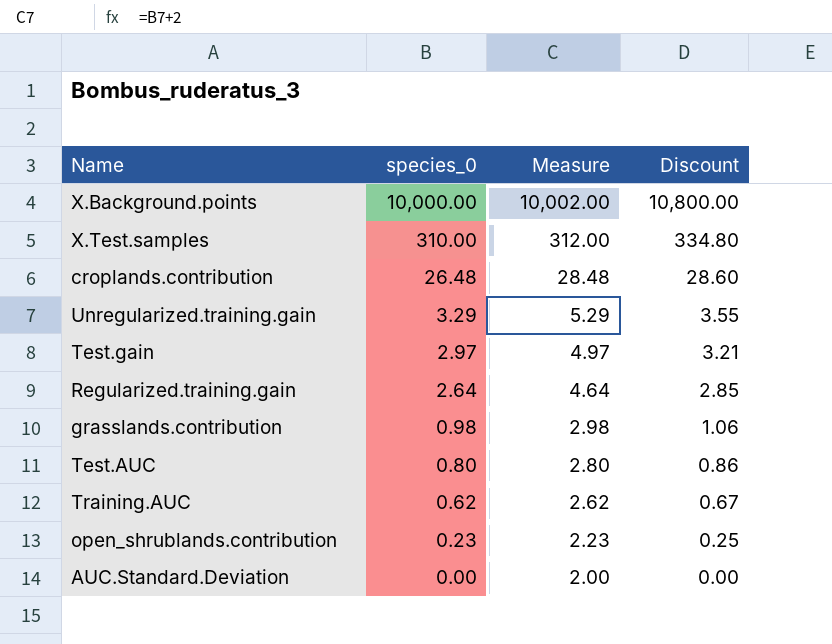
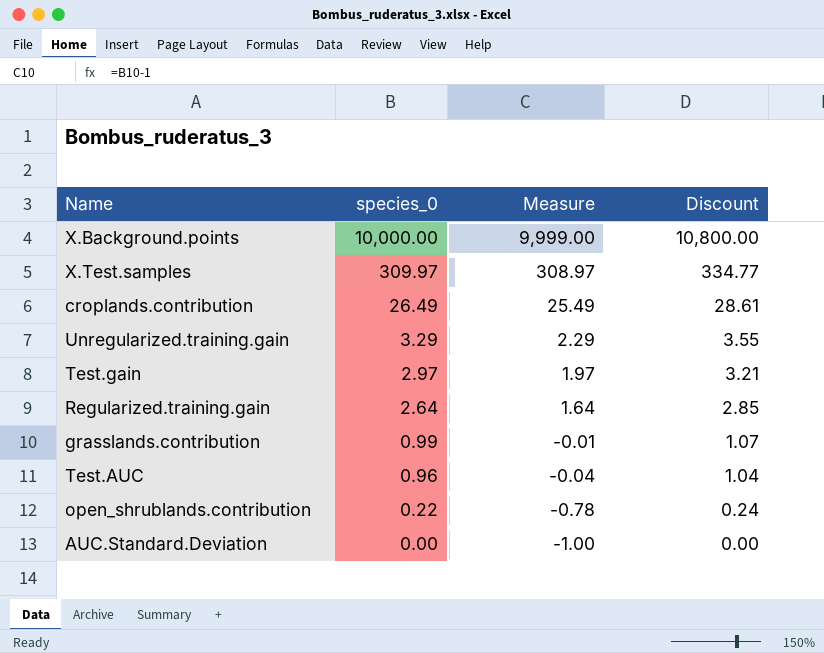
column Measure | formula: [species_0] + 2 -> [species_0] - 1
row Training.AUC: 0.62 | 2.62 | 0.67 -> none
X.Test.samples | species_0: 310.00 -> 309.97
X.Test.samples | Discount: 334.80 -> 334.77
croplands.contribution | species_0: 26.48 -> 26.49
croplands.contribution | Discount: 28.60 -> 28.61
grasslands.contribution | species_0: 0.98 -> 0.99
grasslands.contribution | Discount: 1.06 -> 1.07
Test.AUC | species_0: 0.80 -> 0.96
Test.AUC | Discount: 0.86 -> 1.04
open_shrublands.contribution | species_0: 0.23 -> 0.22
open_shrublands.contribution | Discount: 0.25 -> 0.24

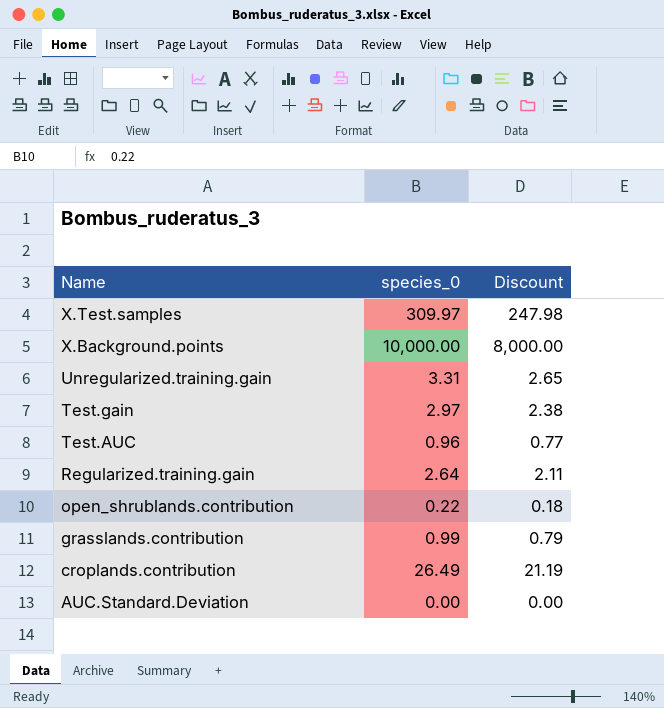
row order: species_0 descending -> Name descending
column Measure | formula: [species_0] - 1 -> none
column Discount | formula: [species_0] * 1.08 -> [species_0] * 0.8
Unregularized.training.gain | species_0: 3.29 -> 3.31

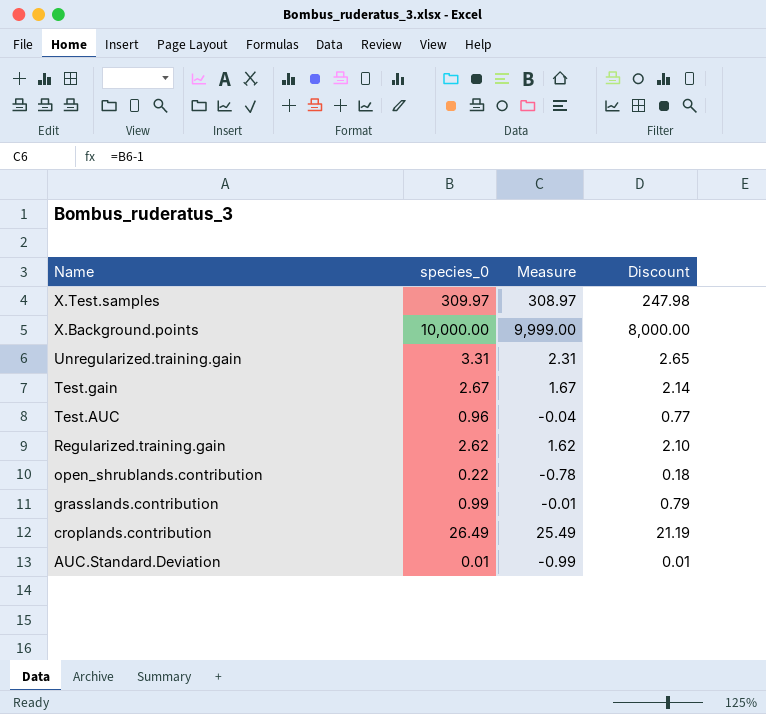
column Measure | formula: none -> [species_0] - 1
Test.gain | species_0: 2.97 -> 2.67
Test.gain | Discount: 2.38 -> 2.14
Regularized.training.gain | species_0: 2.64 -> 2.62
Regularized.training.gain | Discount: 2.11 -> 2.10
AUC.Standard.Deviation | species_0: 0.00 -> 0.01
AUC.Standard.Deviation | Discount: 0.00 -> 0.01

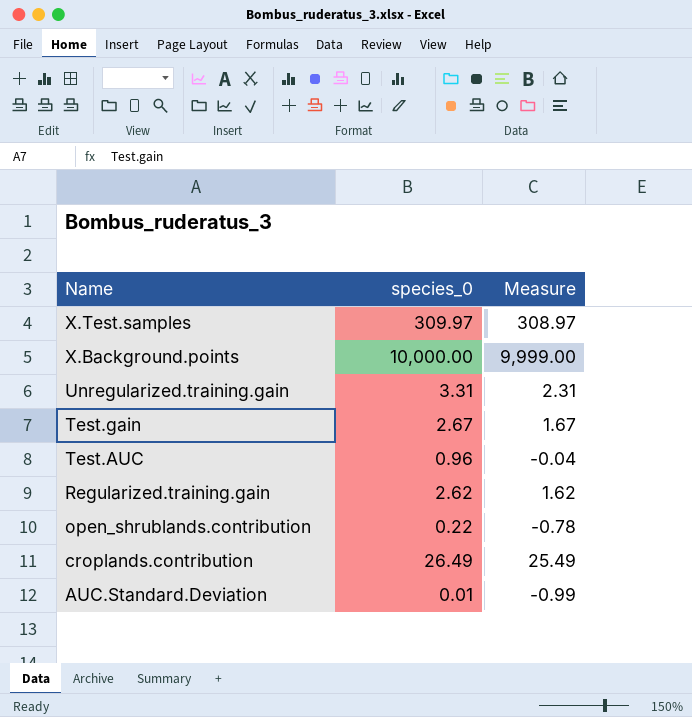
column Discount | formula: [species_0] * 0.8 -> none
row grasslands.contribution: 0.99 | -0.01 | 0.79 -> none

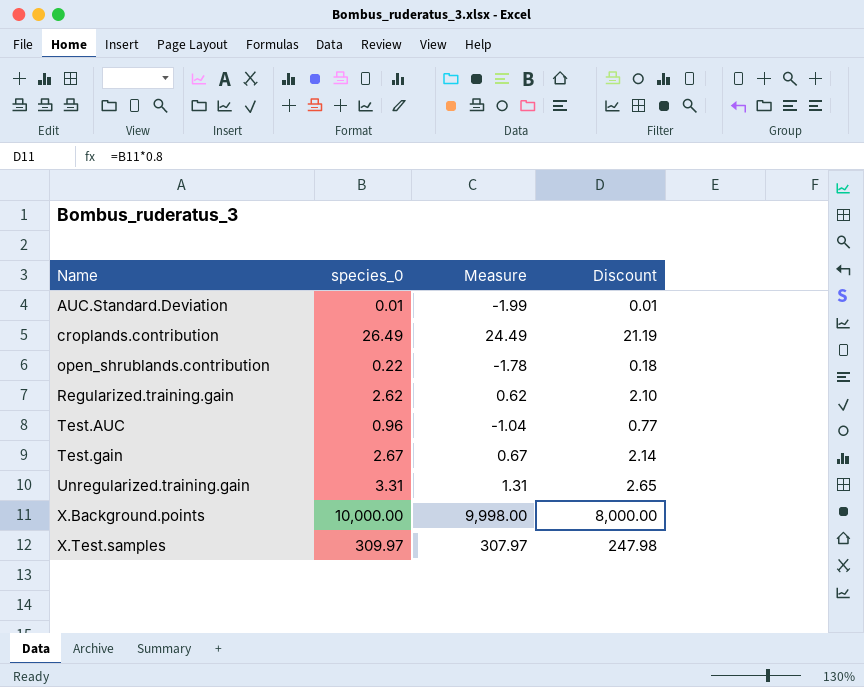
row order: Name descending -> Name ascending
column Measure | formula: [species_0] - 1 -> [species_0] - 2
column Discount | formula: none -> [species_0] * 0.8

